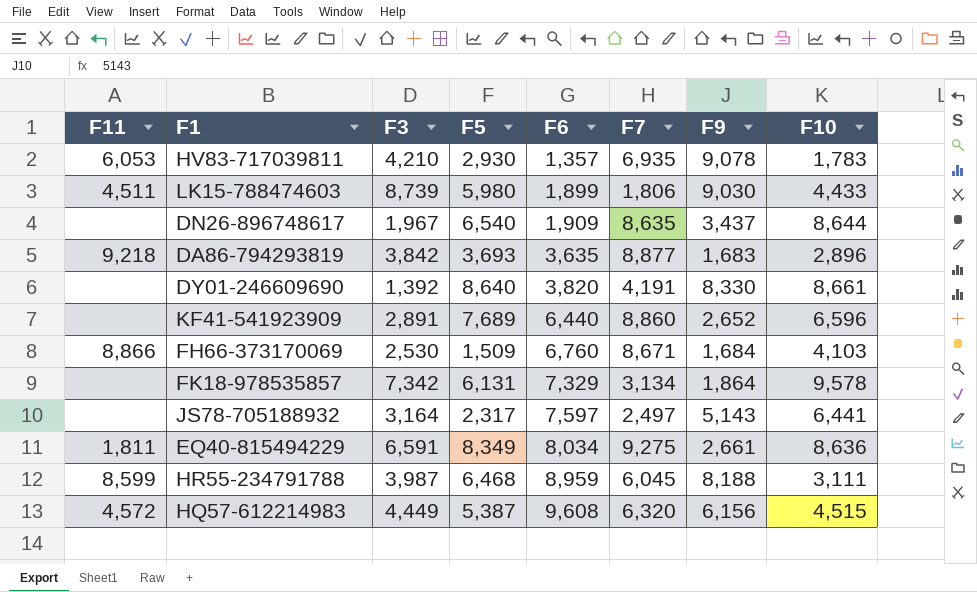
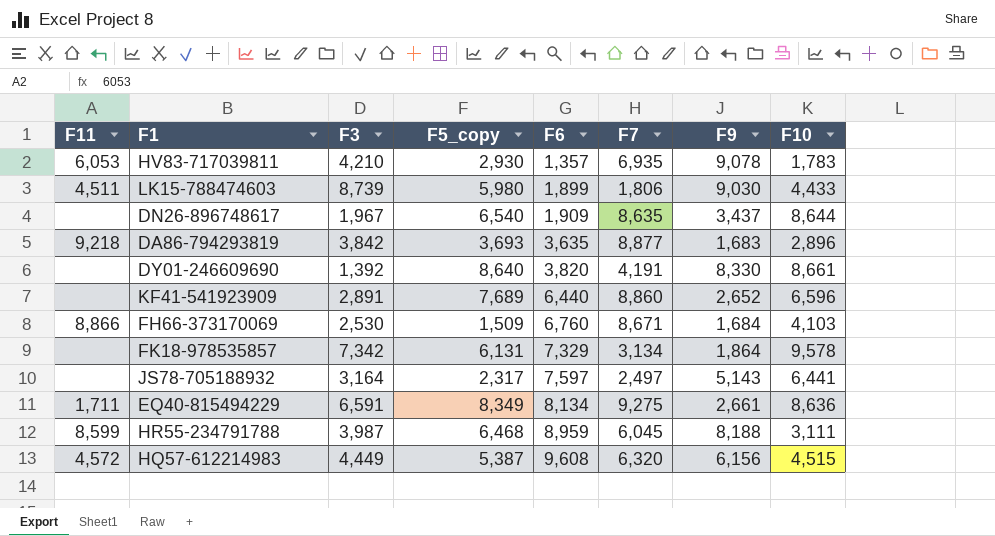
column name: F5 -> F5_copy
EQ40-815494229 | F11: 1,811 -> 1,711
EQ40-815494229 | F6: 8,034 -> 8,134

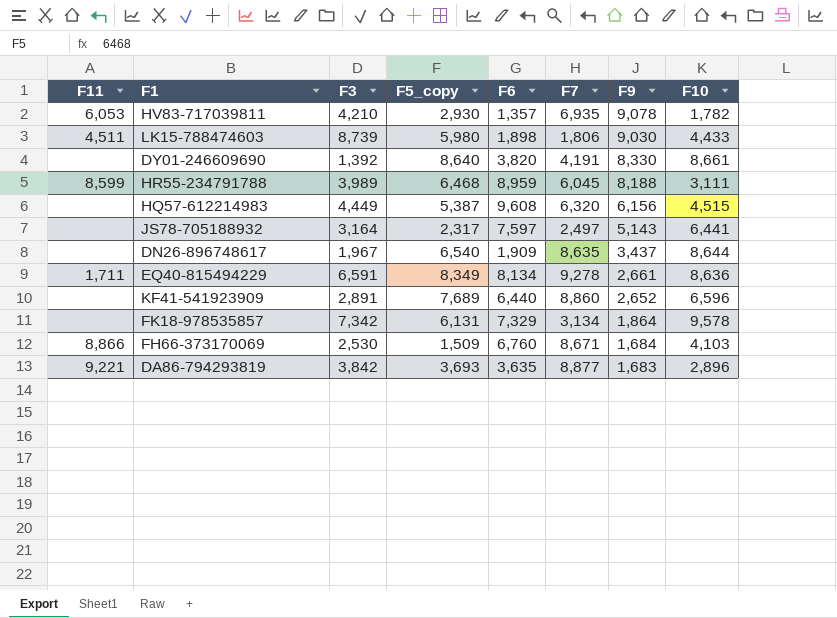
row order: F6 ascending -> F9 descending
HV83-717039811 | F10: 1,783 -> 1,782
LK15-788474603 | F6: 1,899 -> 1,898
HR55-234791788 | F3: 3,987 -> 3,989
HQ57-612214983 | F11: 4,572 -> none
EQ40-815494229 | F7: 9,275 -> 9,278
DA86-794293819 | F11: 9,218 -> 9,221

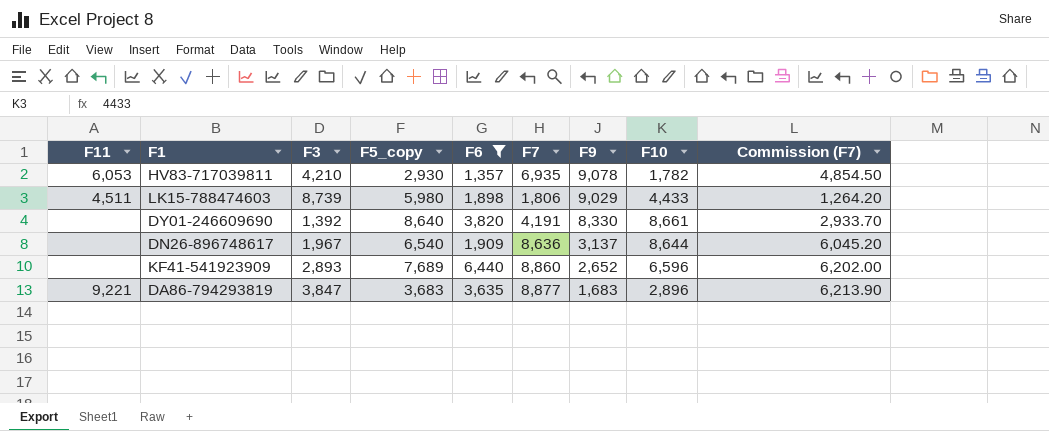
filter: none -> F6 <= 6,440
column Commission (F7) | formula: none -> [F7] * 0.7
LK15-788474603 | F9: 9,030 -> 9,029
DN26-896748617 | F7: 8,635 -> 8,636
DN26-896748617 | F9: 3,437 -> 3,137
KF41-541923909 | F3: 2,891 -> 2,893
DA86-794293819 | F3: 3,842 -> 3,847
DA86-794293819 | F5_copy: 3,693 -> 3,683

